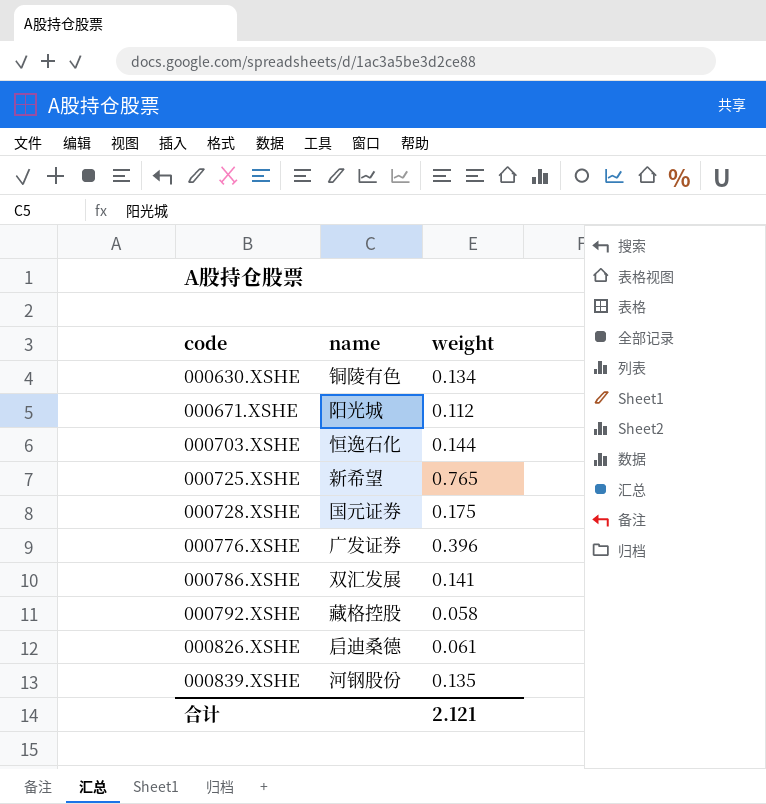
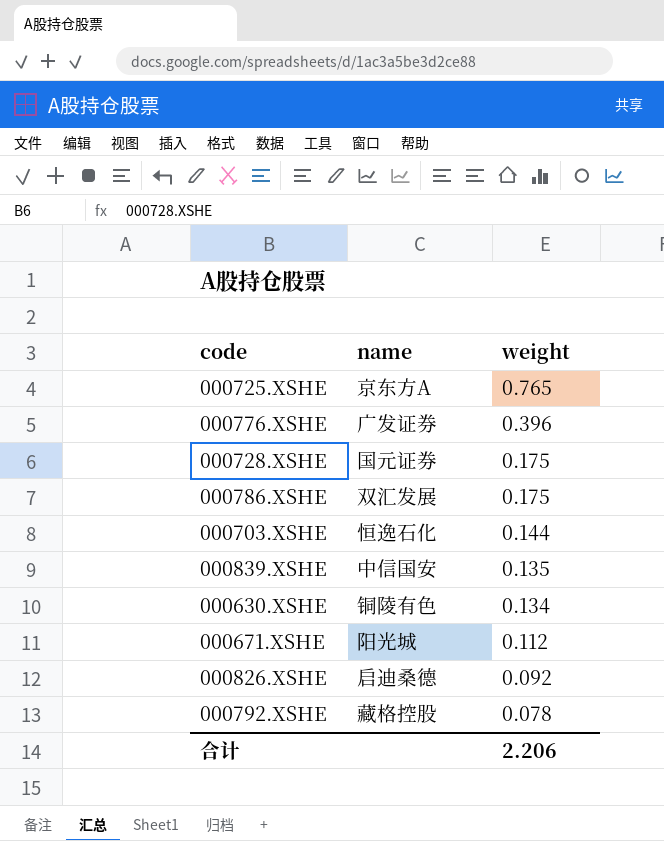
row order: code ascending -> weight descending
000725.XSHE | name: 新希望 -> 京东方A
000786.XSHE | weight: 0.141 -> 0.175
000839.XSHE | name: 河钢股份 -> 中信国安
000826.XSHE | weight: 0.061 -> 0.092
000792.XSHE | weight: 0.058 -> 0.078
合计 | weight: 2.121 -> 2.206

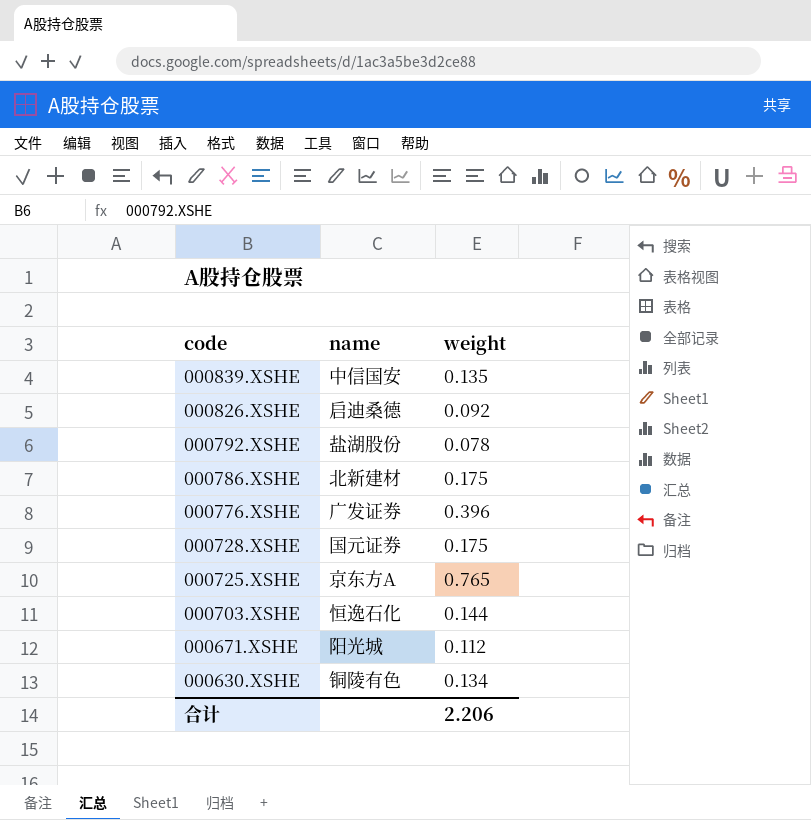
row order: weight descending -> code descending
000792.XSHE | name: 藏格控股 -> 盐湖股份
000786.XSHE | name: 双汇发展 -> 北新建材

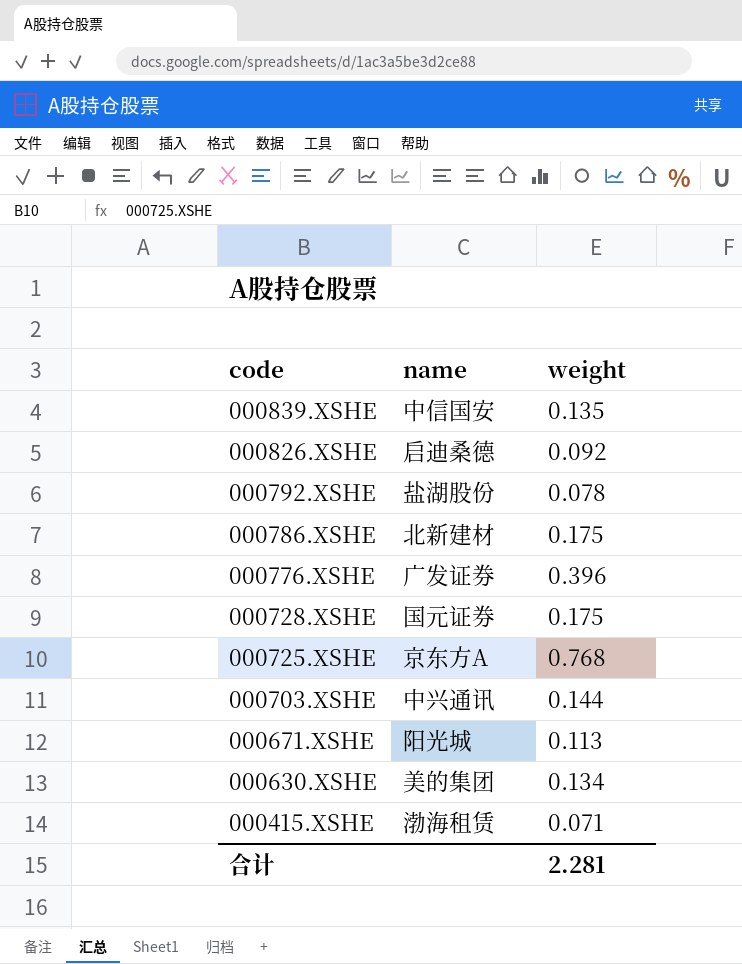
000725.XSHE | weight: 0.765 -> 0.768
000703.XSHE | name: 恒逸石化 -> 中兴通讯
000671.XSHE | weight: 0.112 -> 0.113
000630.XSHE | name: 铜陵有色 -> 美的集团
row 000415.XSHE: none -> 渤海租赁 | 0.071
合计 | weight: 2.206 -> 2.281

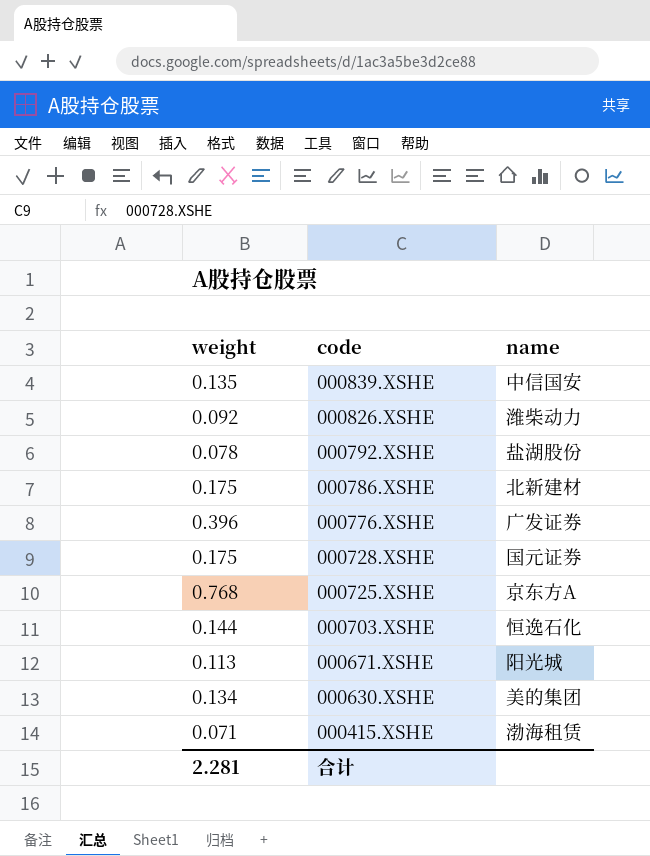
column weight | position: 3 -> 1
000826.XSHE | name: 启迪桑德 -> 潍柴动力
000703.XSHE | name: 中兴通讯 -> 恒逸石化

